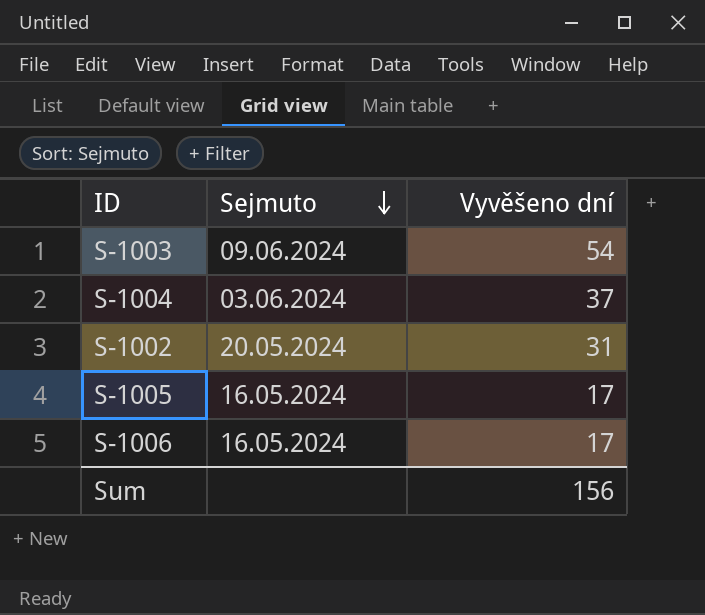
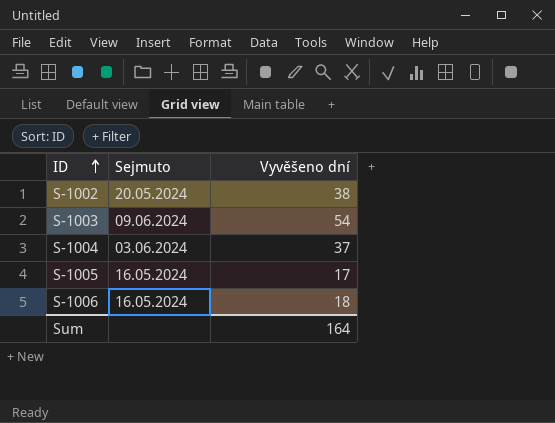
row order: Sejmuto descending -> ID ascending
S-1002 | Vyvěšeno dní: 31 -> 38
S-1006 | Vyvěšeno dní: 17 -> 18
Sum | Vyvěšeno dní: 156 -> 164

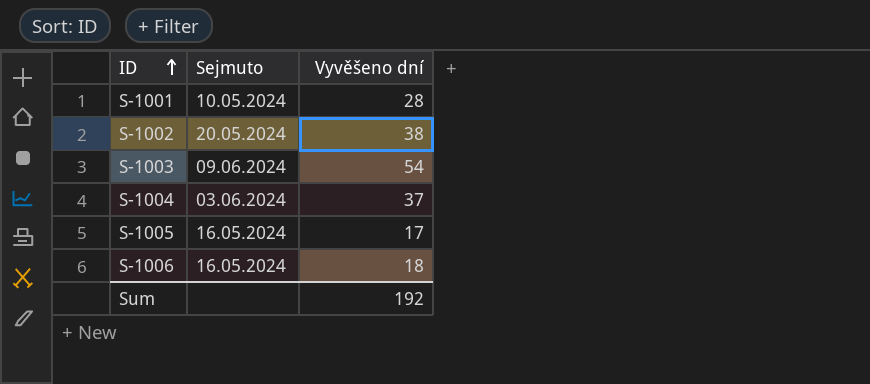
row S-1001: none -> 10.05.2024 | 28
Sum | Vyvěšeno dní: 164 -> 192

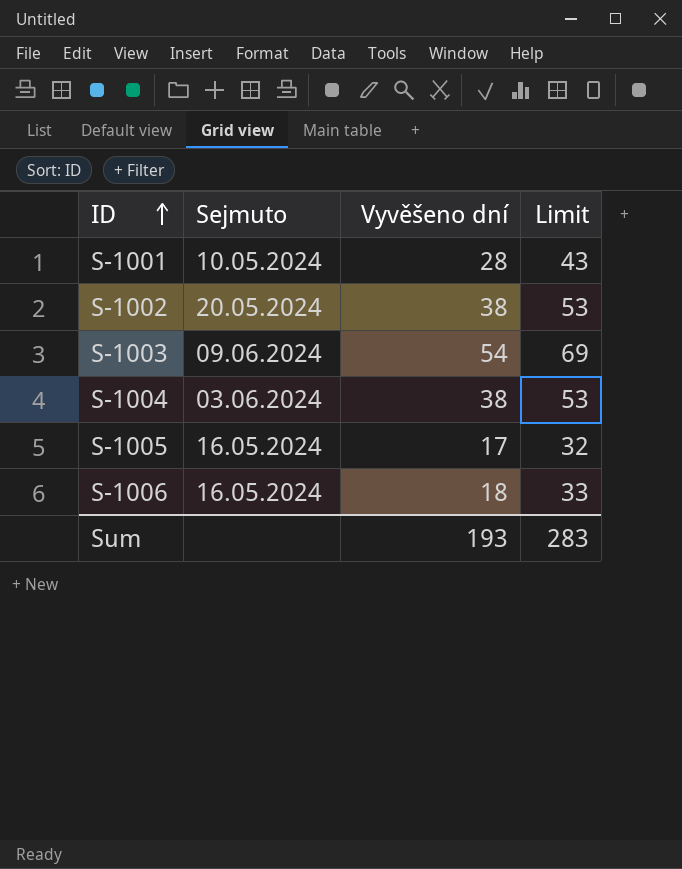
column Limit | formula: none -> [Vyvěšeno dní] + 15
S-1004 | Vyvěšeno dní: 37 -> 38
Sum | Vyvěšeno dní: 192 -> 193

